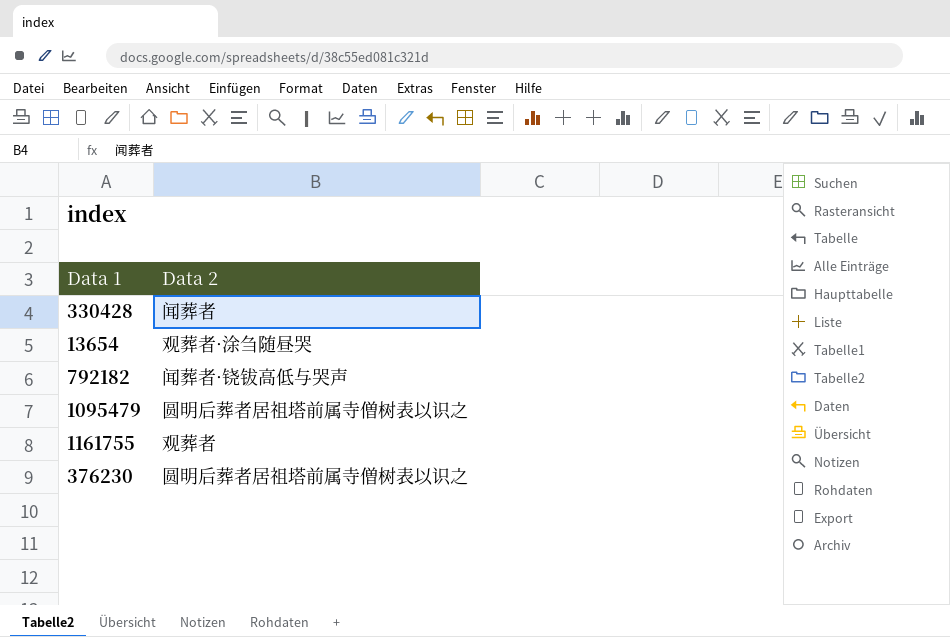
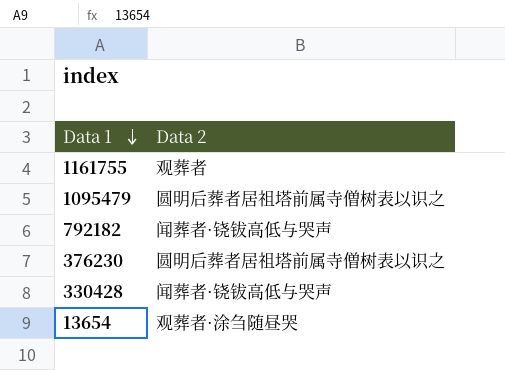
row order: none -> Data 1 descending
330428 | Data 2: 闻葬者 -> 闻葬者·铙钹高低与哭声

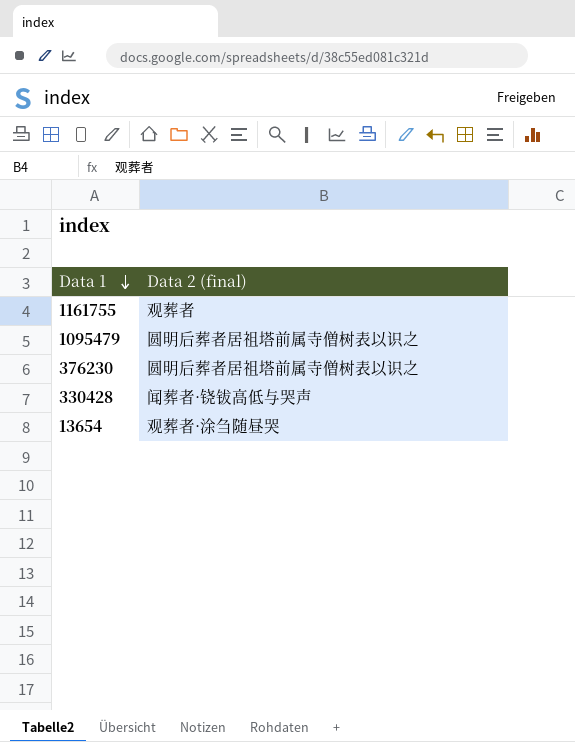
column name: Data 2 -> Data 2 (final)
row 792182: 闻葬者·铙钹高低与哭声 -> none

